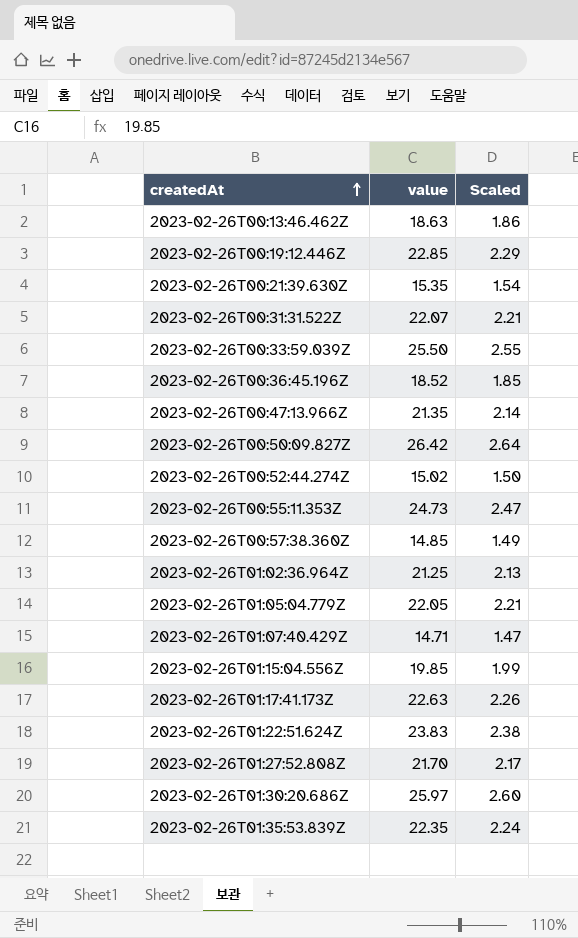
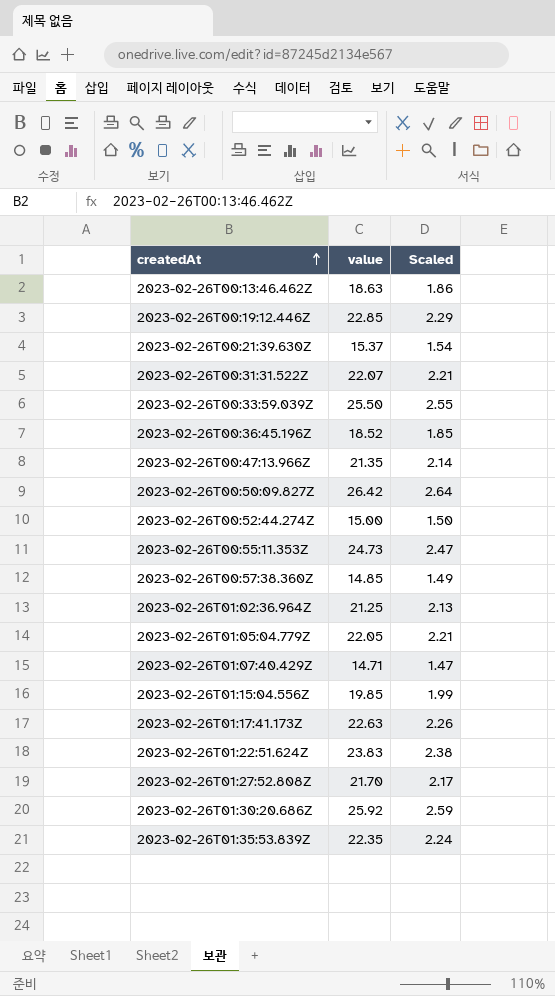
2023-02-26T00:21:39.630Z | value: 15.35 -> 15.37
2023-02-26T00:52:44.274Z | value: 15.02 -> 15.00
2023-02-26T01:30:20.686Z | value: 25.97 -> 25.92
2023-02-26T01:30:20.686Z | Scaled: 2.60 -> 2.59

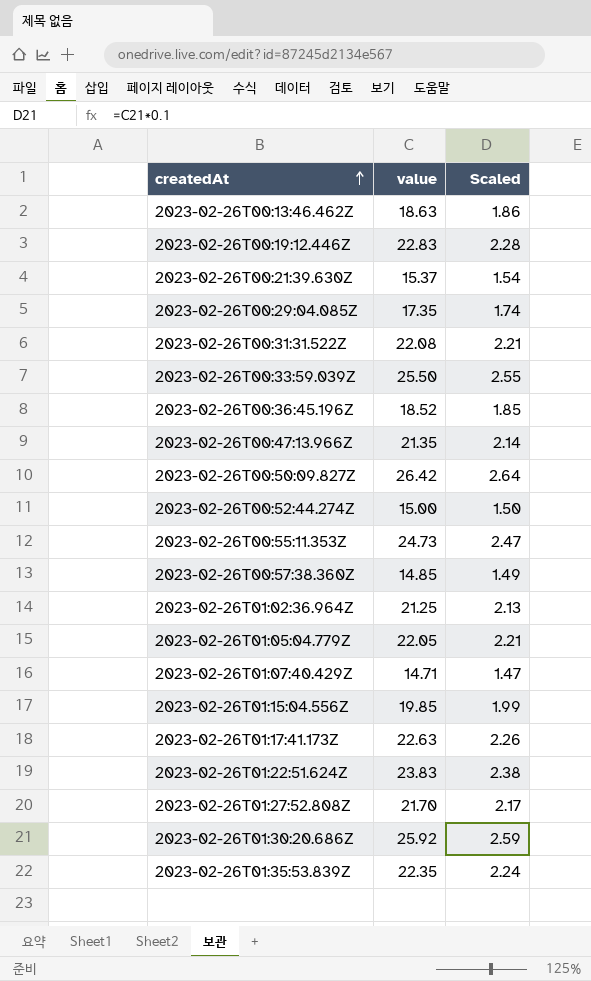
2023-02-26T00:19:12.446Z | value: 22.85 -> 22.83
2023-02-26T00:19:12.446Z | Scaled: 2.29 -> 2.28
row 2023-02-26T00:29:04.085Z: none -> 17.35 | 1.74
2023-02-26T00:31:31.522Z | value: 22.07 -> 22.08

